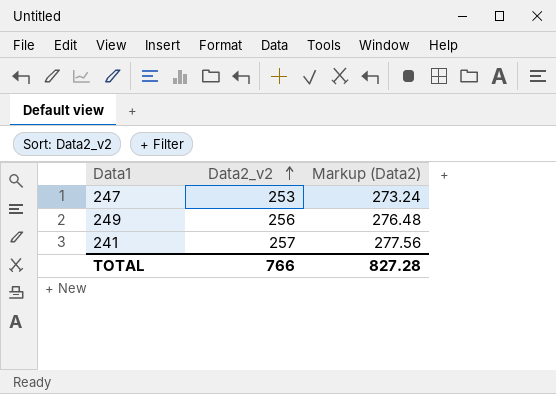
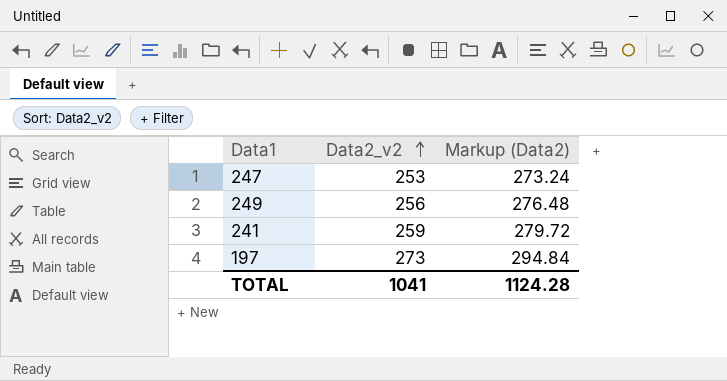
241 | Data2_v2: 257 -> 259
241 | Markup (Data2): 277.56 -> 279.72
row 197: none -> 273 | 294.84
TOTAL | Data2_v2: 766 -> 1041
TOTAL | Markup (Data2): 827.28 -> 1124.28

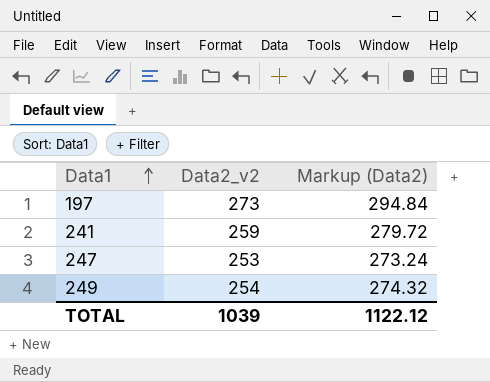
row order: Data2_v2 ascending -> Data1 ascending
249 | Data2_v2: 256 -> 254
249 | Markup (Data2): 276.48 -> 274.32
TOTAL | Data2_v2: 1041 -> 1039
TOTAL | Markup (Data2): 1124.28 -> 1122.12

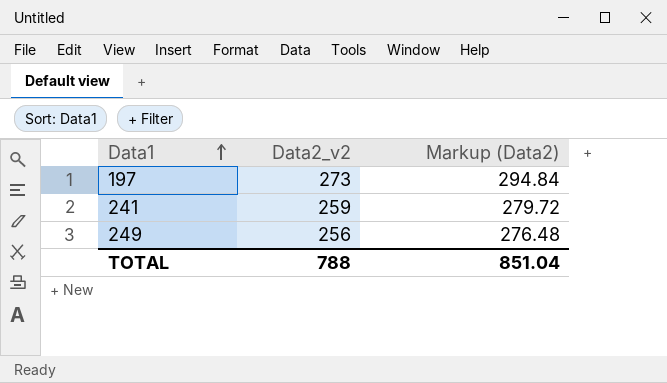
row 247: 253 | 273.24 -> none
249 | Data2_v2: 254 -> 256
249 | Markup (Data2): 274.32 -> 276.48
TOTAL | Data2_v2: 1039 -> 788
TOTAL | Markup (Data2): 1122.12 -> 851.04

